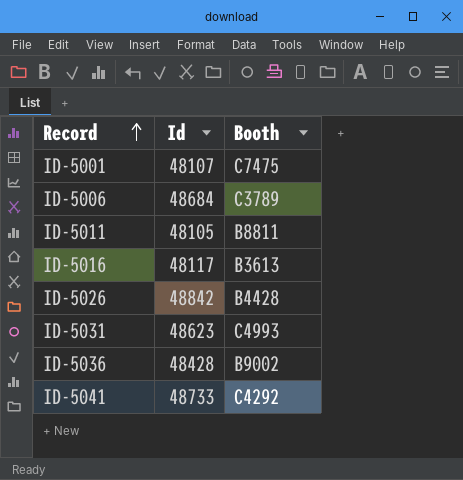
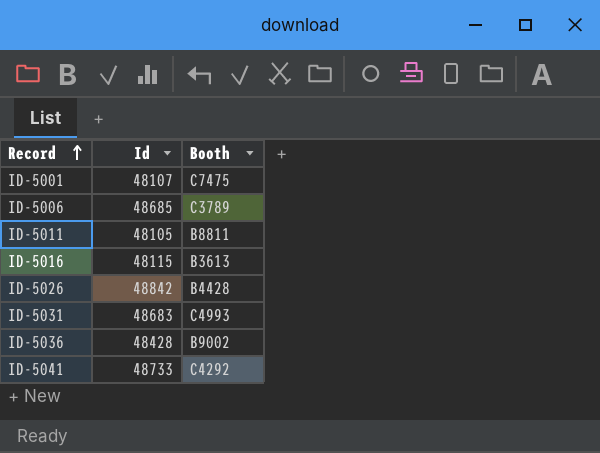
ID-5006 | Id: 48684 -> 48685
ID-5016 | Id: 48117 -> 48115
ID-5031 | Id: 48623 -> 48683

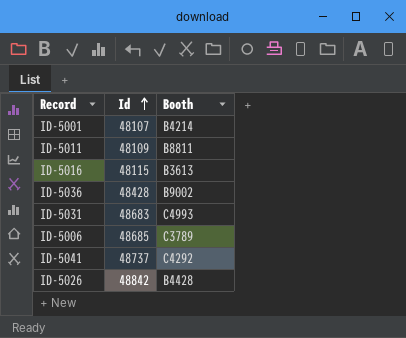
row order: Record ascending -> Id ascending
ID-5001 | Booth: C7475 -> B4214
ID-5011 | Id: 48105 -> 48109
ID-5041 | Id: 48733 -> 48737

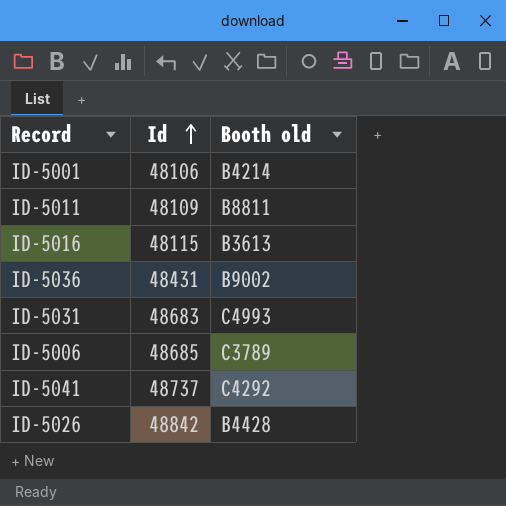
column name: Booth -> Booth old
ID-5001 | Id: 48107 -> 48106
ID-5036 | Id: 48428 -> 48431

